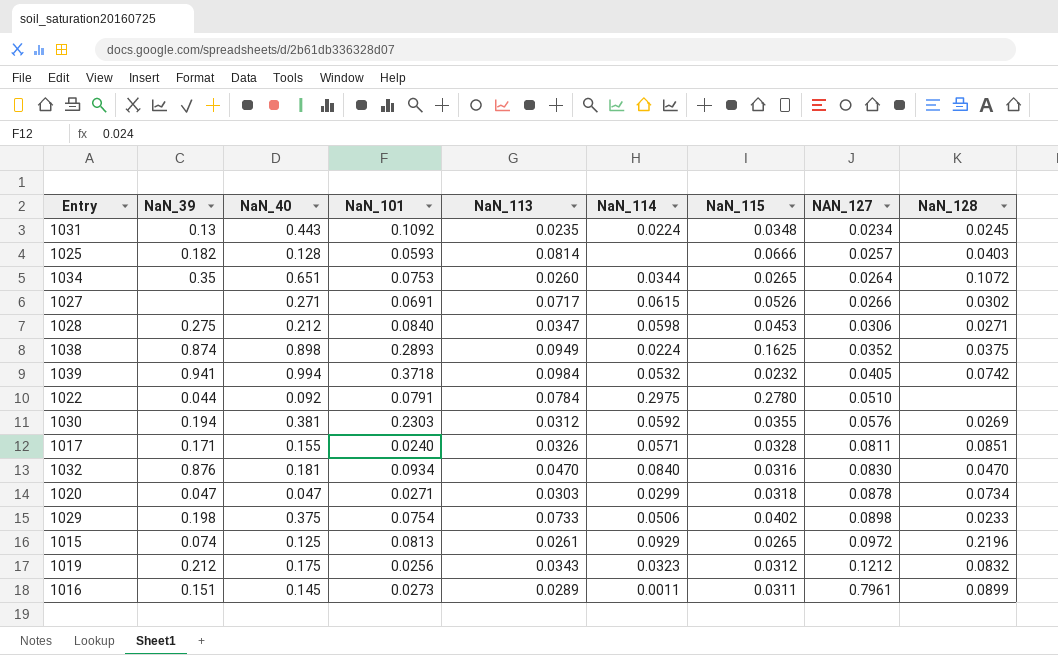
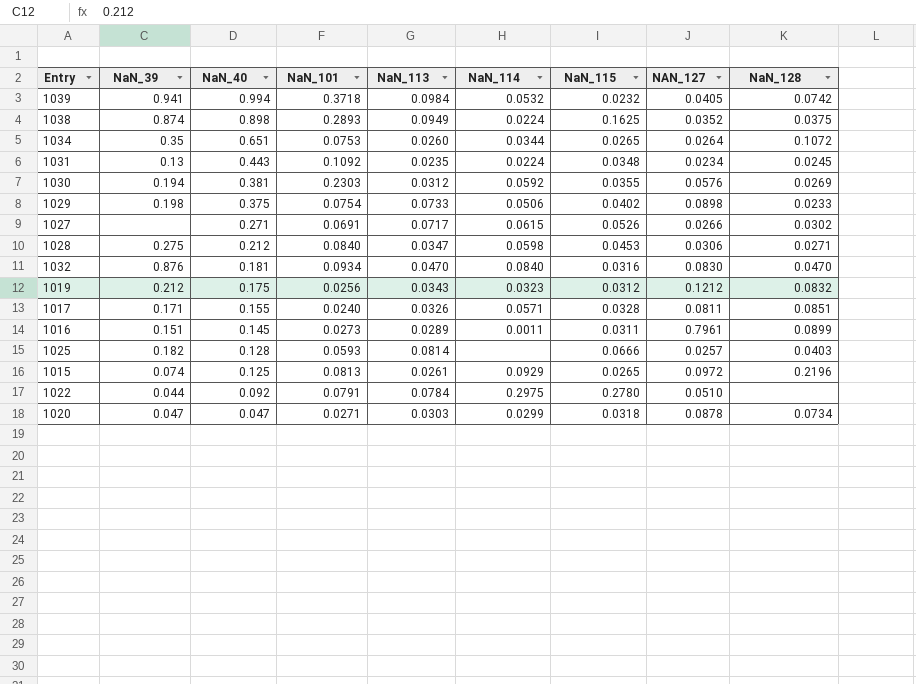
row order: NAN_127 ascending -> NaN_40 descending

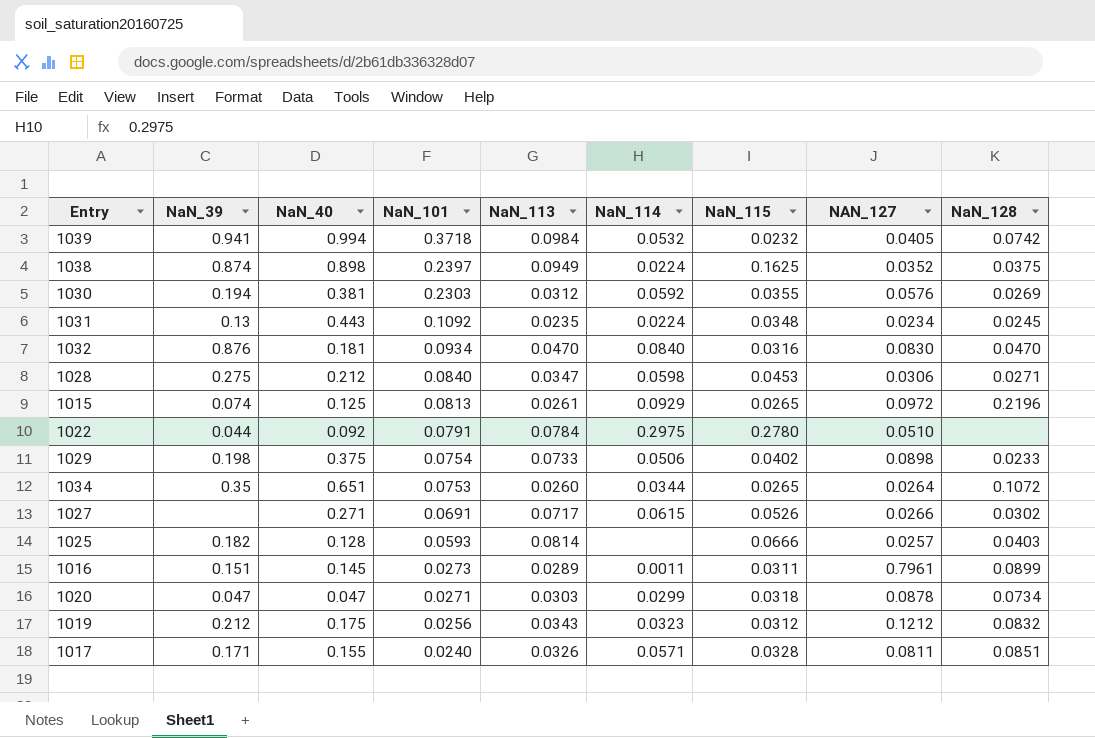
row order: NaN_40 descending -> NaN_101 descending
1038 | NaN_101: 0.2893 -> 0.2397

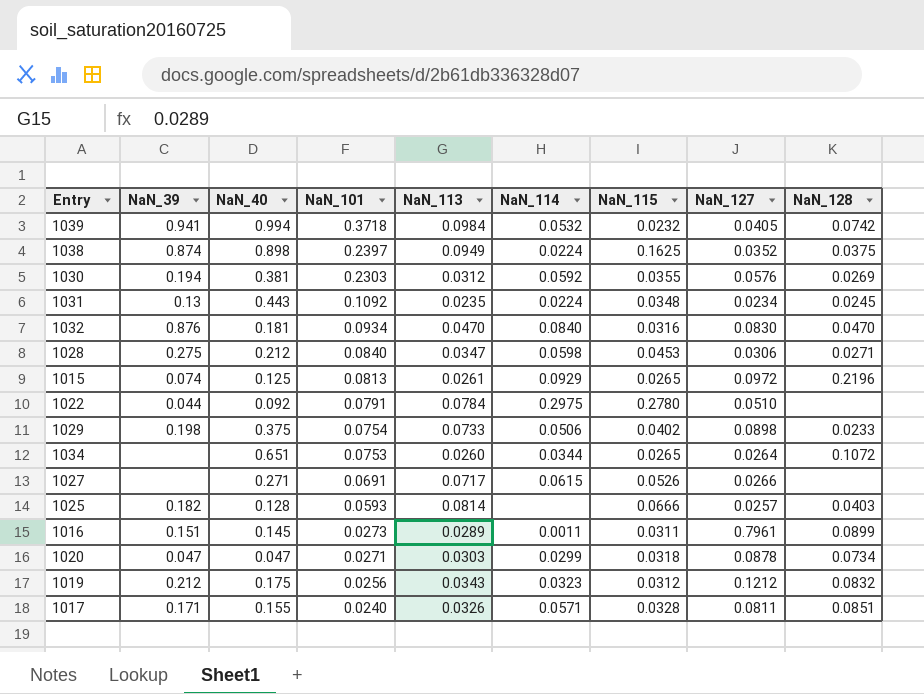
column name: NAN_127 -> NaN_127
1034 | NaN_39: 0.35 -> none
1027 | NaN_128: 0.0302 -> none

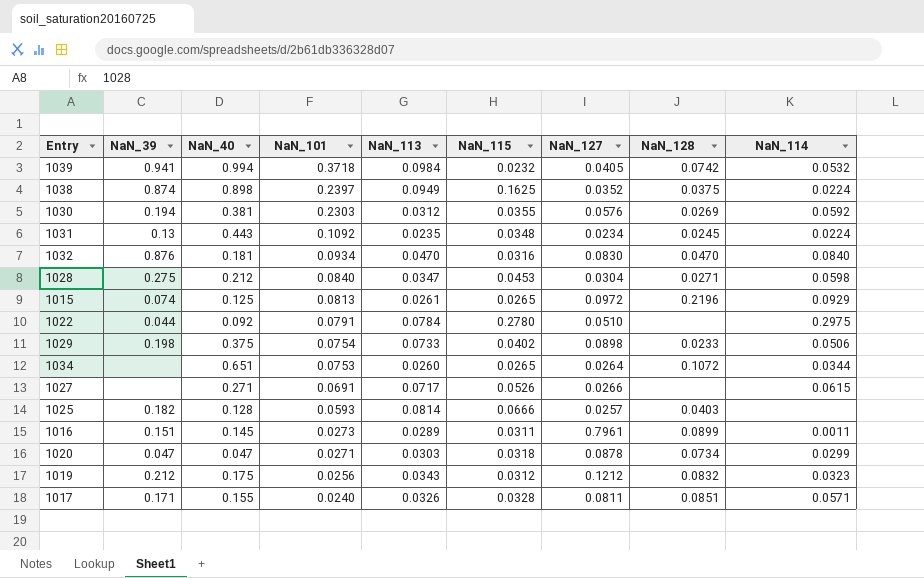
column NaN_114 | position: 6 -> 9
1028 | NaN_127: 0.0306 -> 0.0304

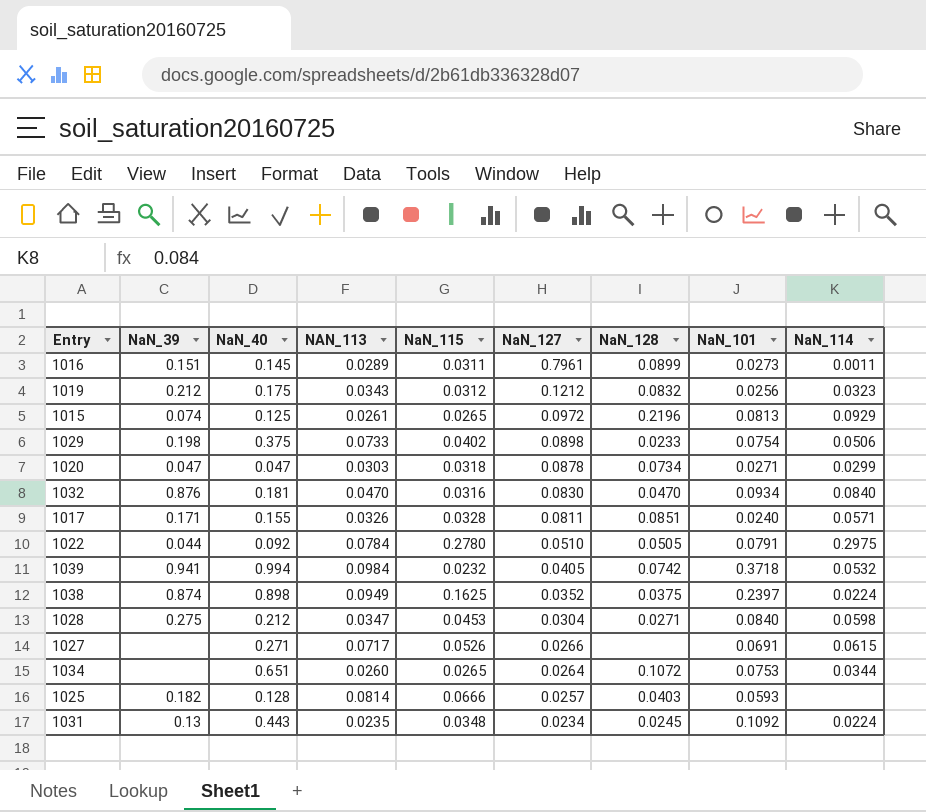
row order: NaN_101 descending -> NaN_127 descending
column name: NaN_113 -> NAN_113
column NaN_101 | position: 4 -> 8
row 1030: 0.194 | 0.381 | 0.2303 | 0.0312 | 0.0355 | 0.0576 | 0.0269 | 0.0592 -> none
1022 | NaN_128: none -> 0.0505

